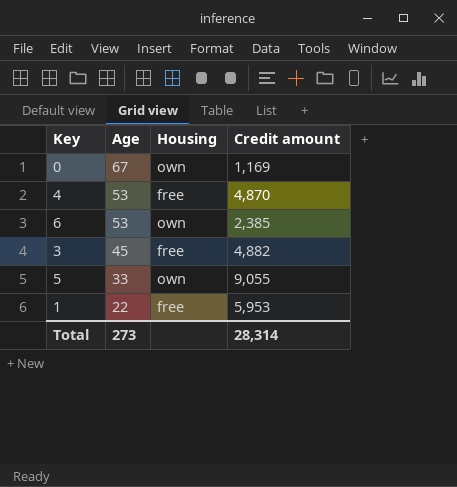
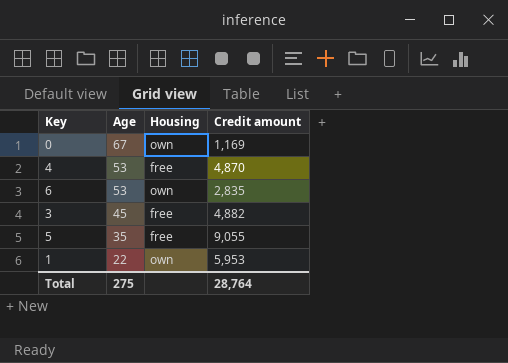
6 | Credit amount: 2,385 -> 2,835
5 | Age: 33 -> 35
5 | Housing: own -> free
1 | Housing: free -> own
Total | Age: 273 -> 275
Total | Credit amount: 28,314 -> 28,764

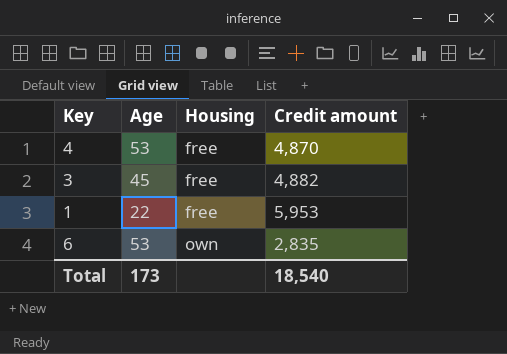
row order: Age descending -> Housing ascending
row 0: 67 | own | 1,169 -> none
row 5: 35 | free | 9,055 -> none
1 | Housing: own -> free
Total | Age: 275 -> 173
Total | Credit amount: 28,764 -> 18,540

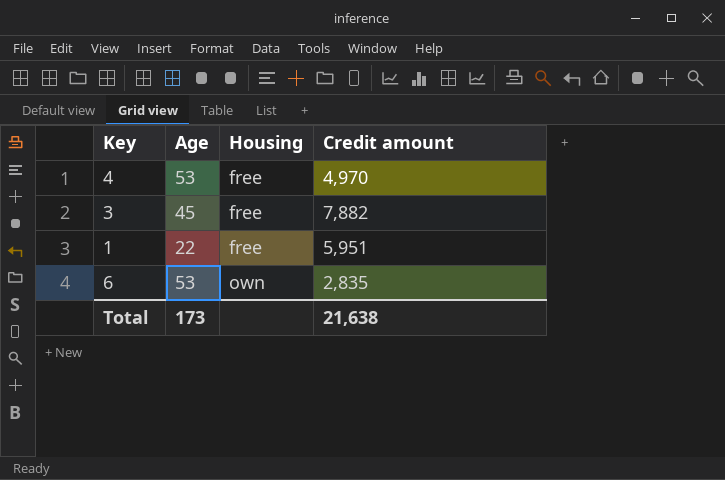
4 | Credit amount: 4,870 -> 4,970
3 | Credit amount: 4,882 -> 7,882
1 | Credit amount: 5,953 -> 5,951
Total | Credit amount: 18,540 -> 21,638

